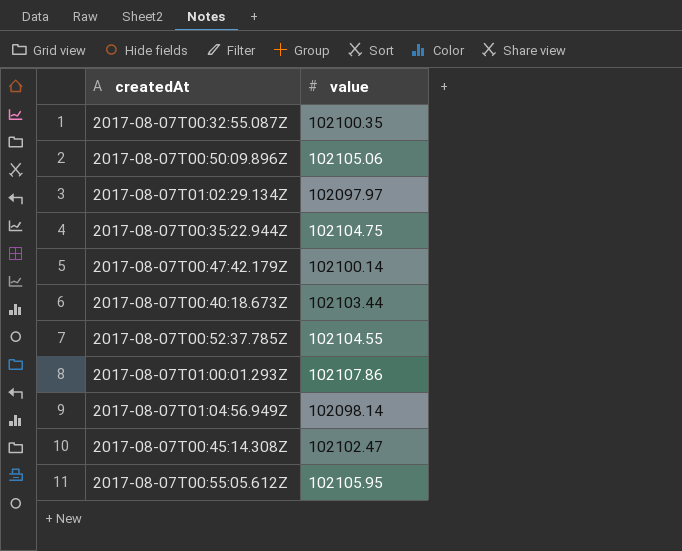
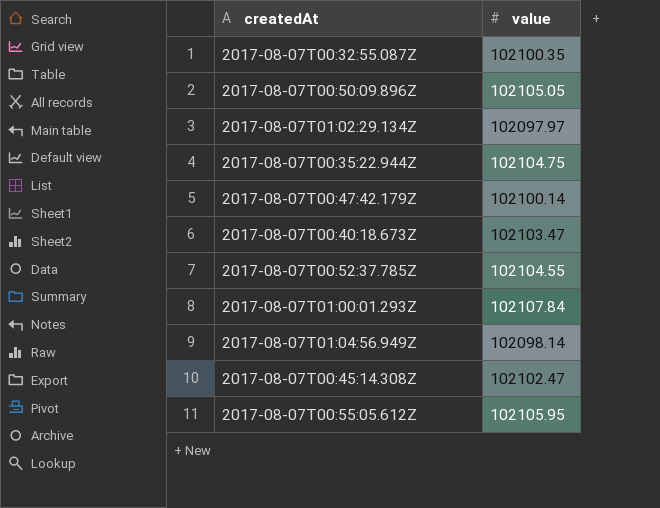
2017-08-07T00:50:09.896Z | value: 102105.06 -> 102105.05
2017-08-07T00:40:18.673Z | value: 102103.44 -> 102103.47
2017-08-07T01:00:01.293Z | value: 102107.86 -> 102107.84

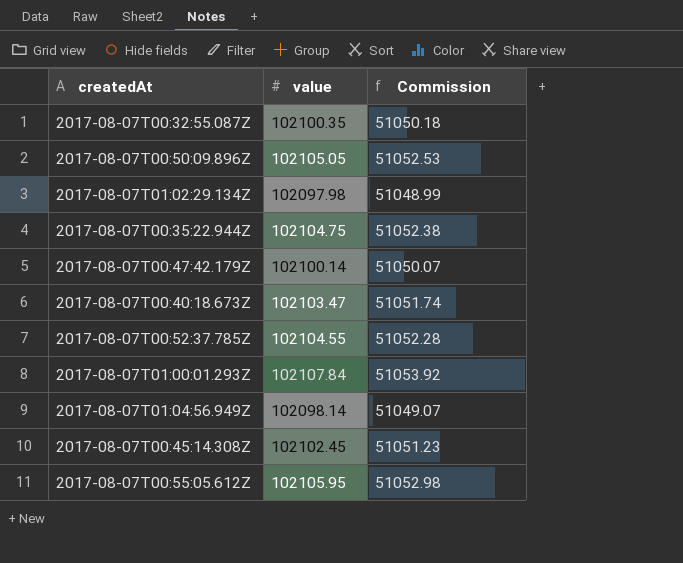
column Commission | formula: none -> [value] * 0.5
2017-08-07T01:02:29.134Z | value: 102097.97 -> 102097.98
2017-08-07T00:45:14.308Z | value: 102102.47 -> 102102.45

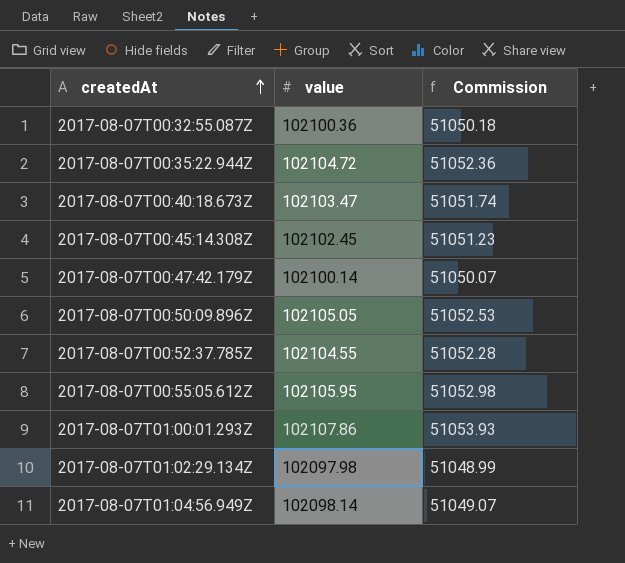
row order: none -> createdAt ascending
2017-08-07T00:32:55.087Z | value: 102100.35 -> 102100.36
2017-08-07T00:35:22.944Z | value: 102104.75 -> 102104.72
2017-08-07T00:35:22.944Z | Commission: 51052.38 -> 51052.36
2017-08-07T01:00:01.293Z | value: 102107.84 -> 102107.86
2017-08-07T01:00:01.293Z | Commission: 51053.92 -> 51053.93

